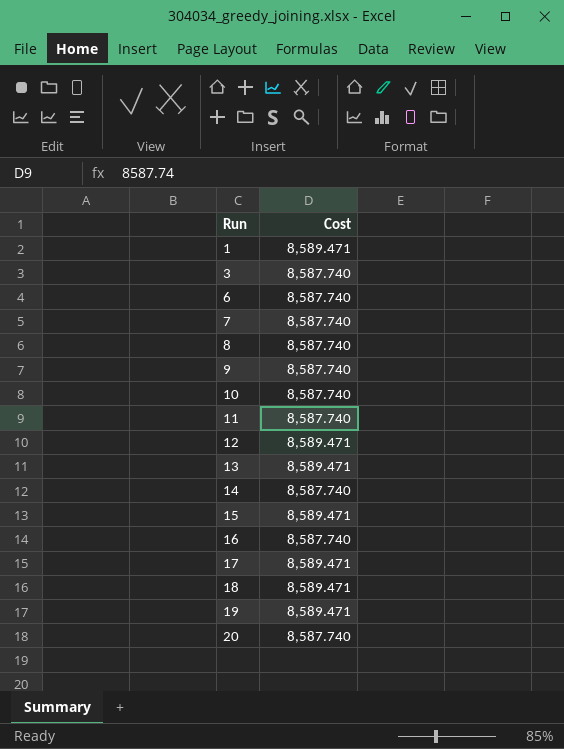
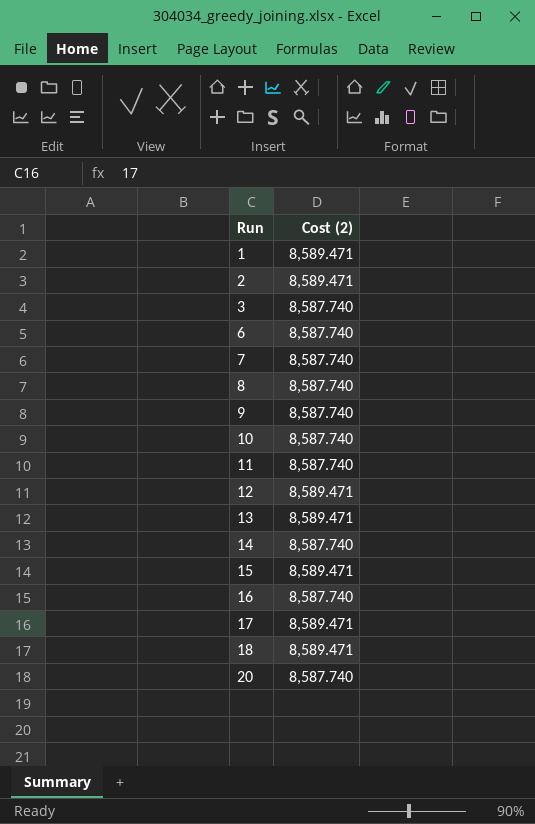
column name: Cost -> Cost (2)
row 19: 8,589.471 -> none
row 2: none -> 8,589.471

